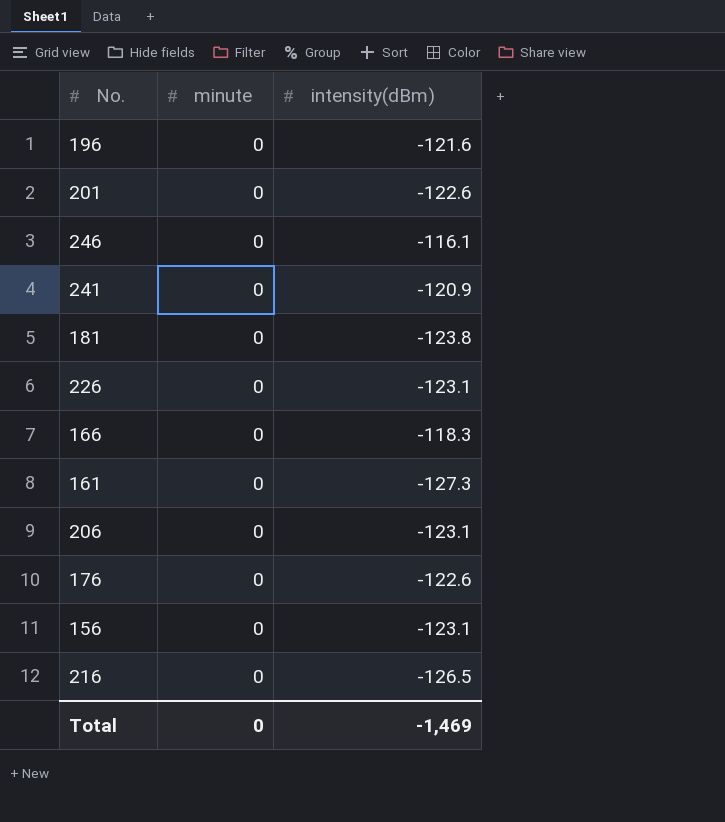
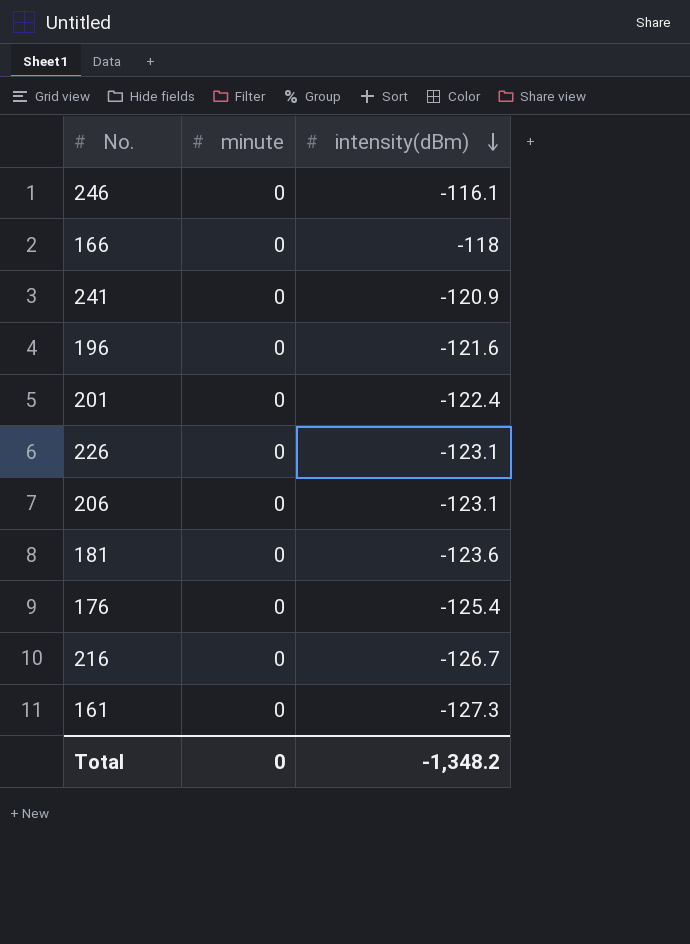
row order: none -> intensity(dBm) descending
row 156: 0 | -123.1 -> none
166 | intensity(dBm): -118.3 -> -118
201 | intensity(dBm): -122.6 -> -122.4
181 | intensity(dBm): -123.8 -> -123.6
176 | intensity(dBm): -122.6 -> -125.4
216 | intensity(dBm): -126.5 -> -126.7
Total | intensity(dBm): -1,469 -> -1,348.2

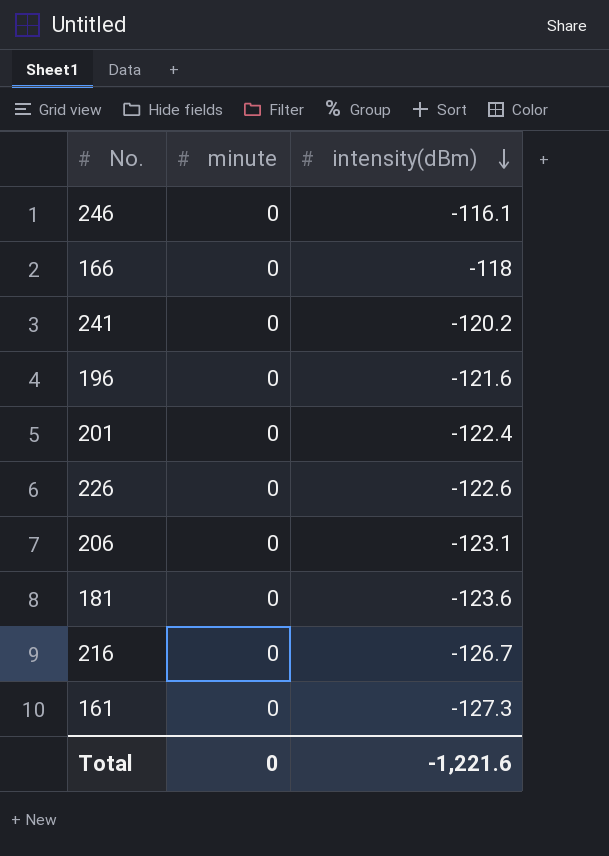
row 176: 0 | -125.4 -> none
241 | intensity(dBm): -120.9 -> -120.2
226 | intensity(dBm): -123.1 -> -122.6
Total | intensity(dBm): -1,348.2 -> -1,221.6

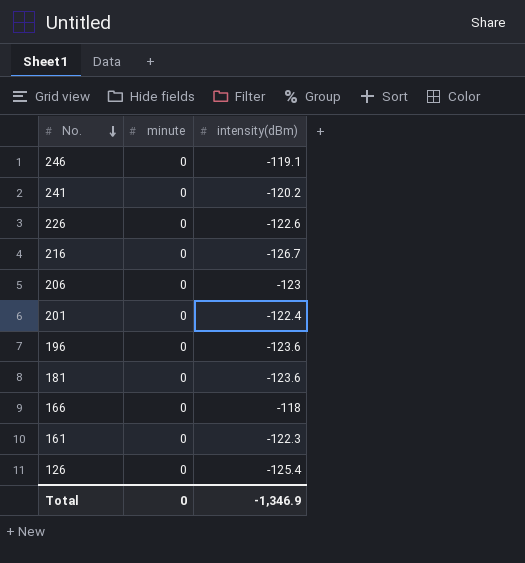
row order: intensity(dBm) descending -> No. descending
246 | intensity(dBm): -116.1 -> -119.1
206 | intensity(dBm): -123.1 -> -123
196 | intensity(dBm): -121.6 -> -123.6
161 | intensity(dBm): -127.3 -> -122.3
row 126: none -> 0 | -125.4
Total | intensity(dBm): -1,221.6 -> -1,346.9

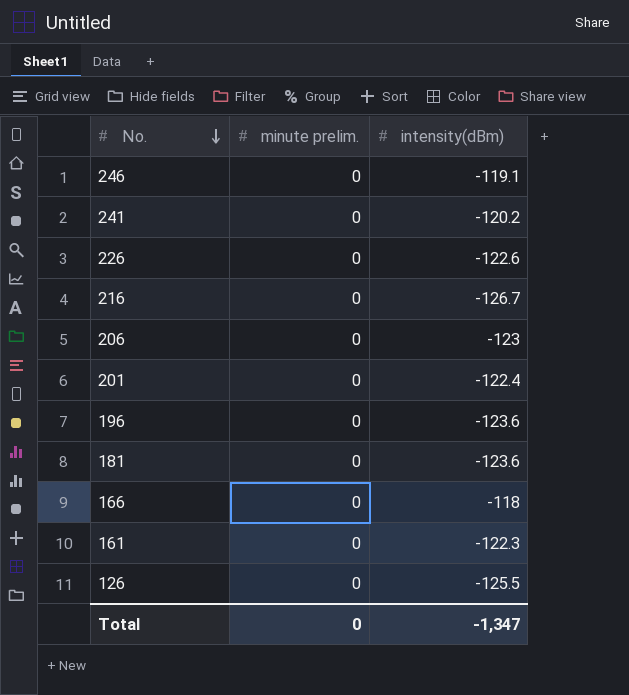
column name: minute -> minute prelim.
126 | intensity(dBm): -125.4 -> -125.5
Total | intensity(dBm): -1,346.9 -> -1,347

